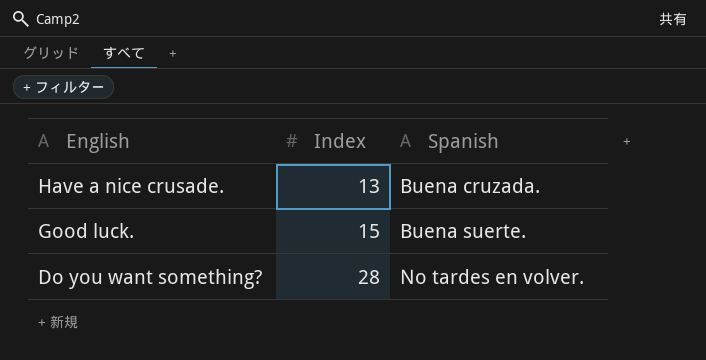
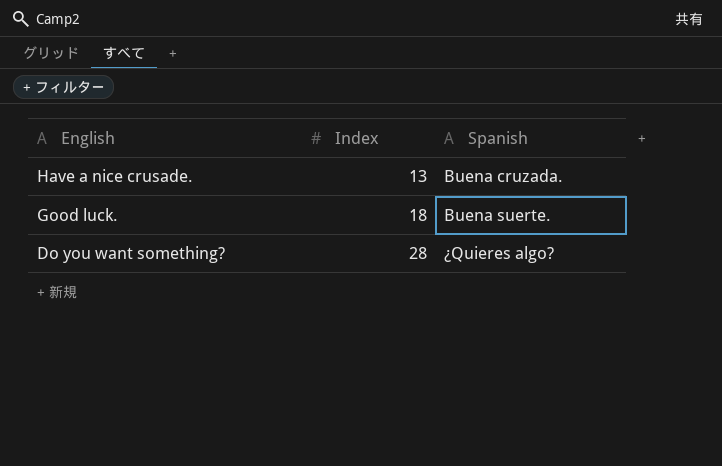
Good luck. | Index: 15 -> 18
Do you want something? | Spanish: No tardes en volver. -> ¿Quieres algo?

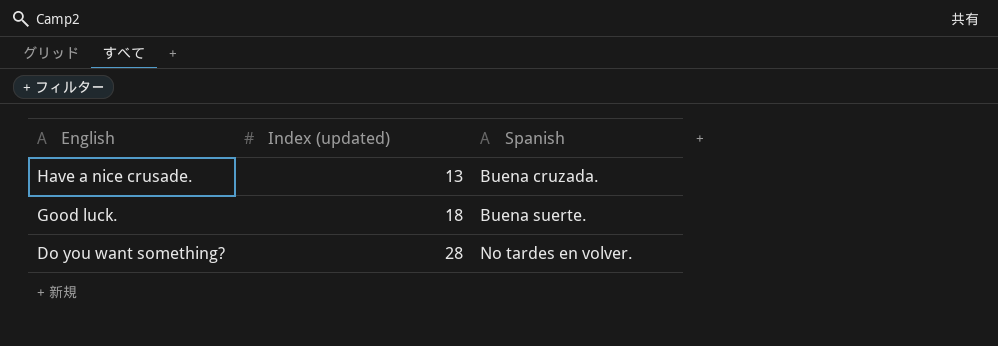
column name: Index -> Index (updated)
Do you want something? | Spanish: ¿Quieres algo? -> No tardes en volver.

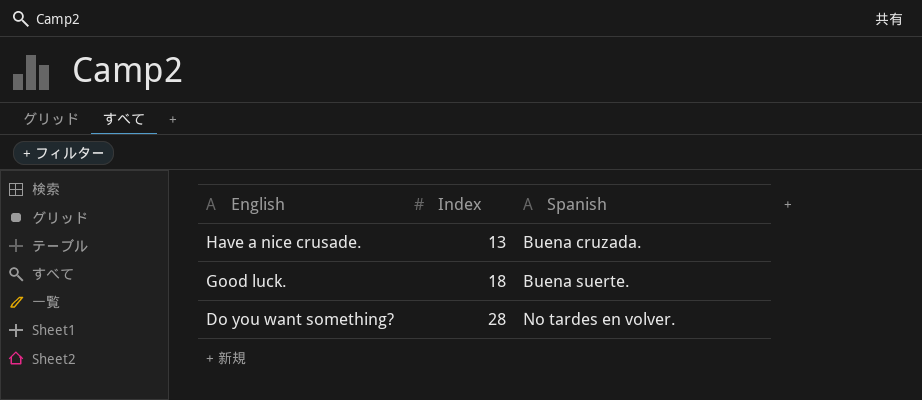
column name: Index (updated) -> Index

